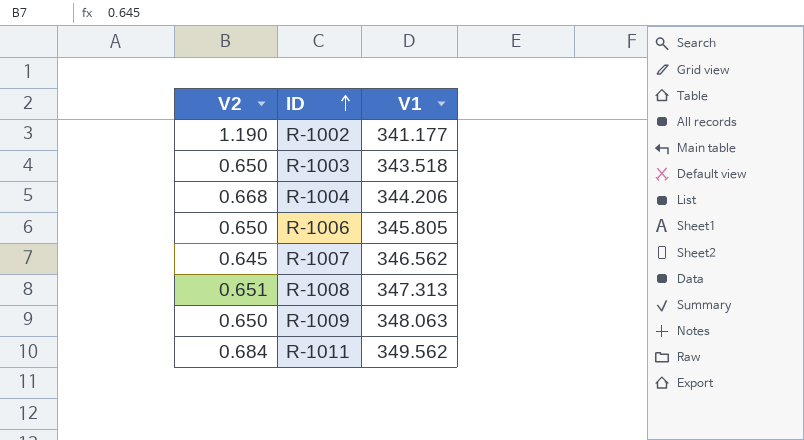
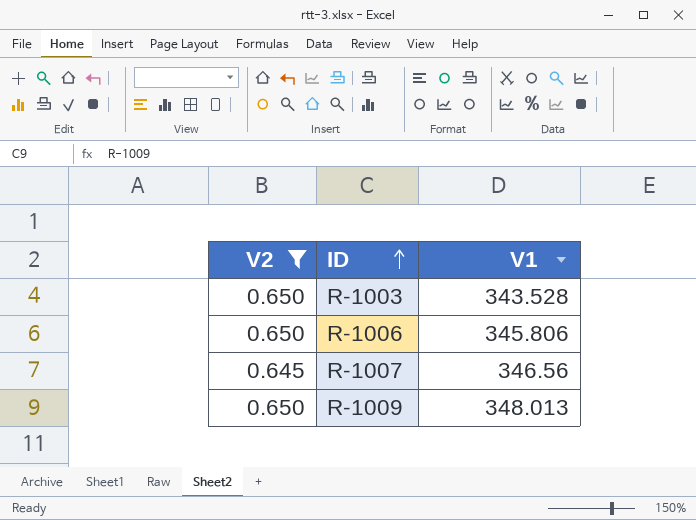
filter: none -> V2 <= 0.650
R-1003 | V1: 343.518 -> 343.528
R-1006 | V1: 345.805 -> 345.806
R-1007 | V1: 346.562 -> 346.56
R-1009 | V1: 348.063 -> 348.013

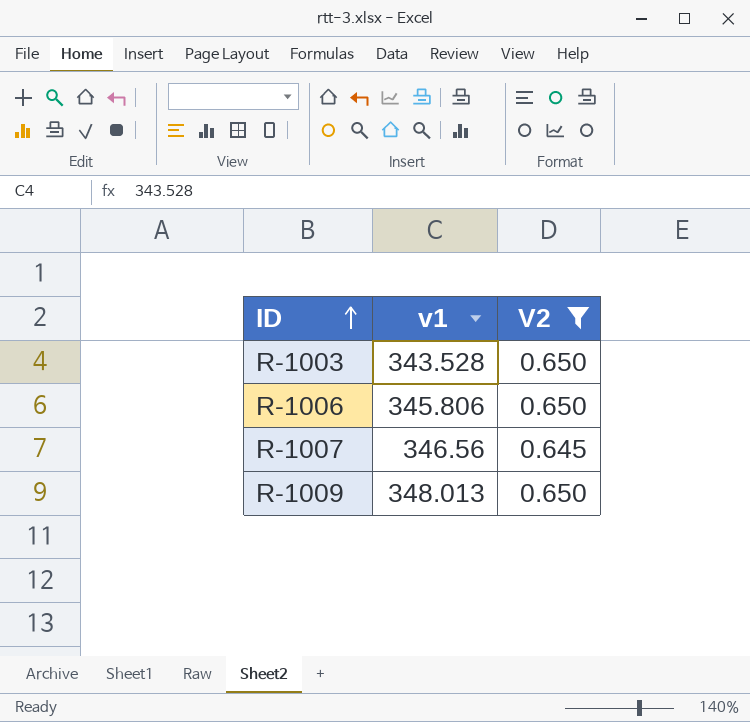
column name: V1 -> v1
column V2 | position: 1 -> 3

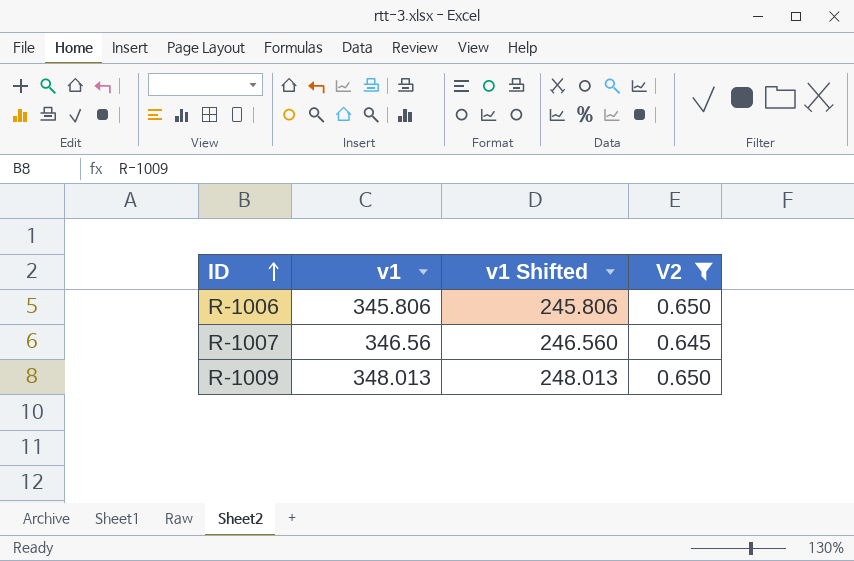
column v1 Shifted | formula: none -> [v1] - 100
row R-1003: 343.528 | 0.650 -> none

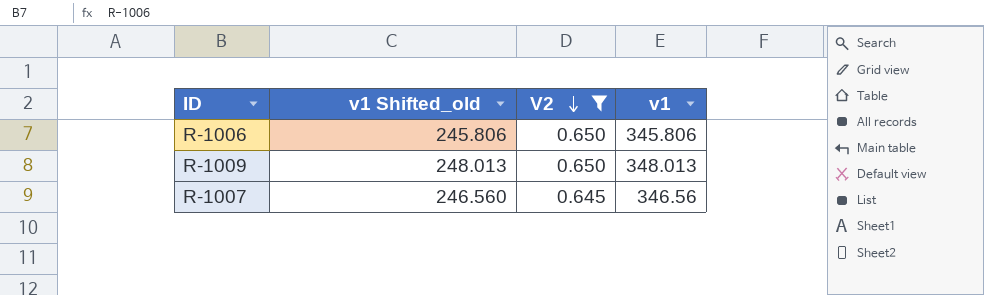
row order: ID ascending -> V2 descending
column name: v1 Shifted -> v1 Shifted_old
column v1 | position: 2 -> 4

